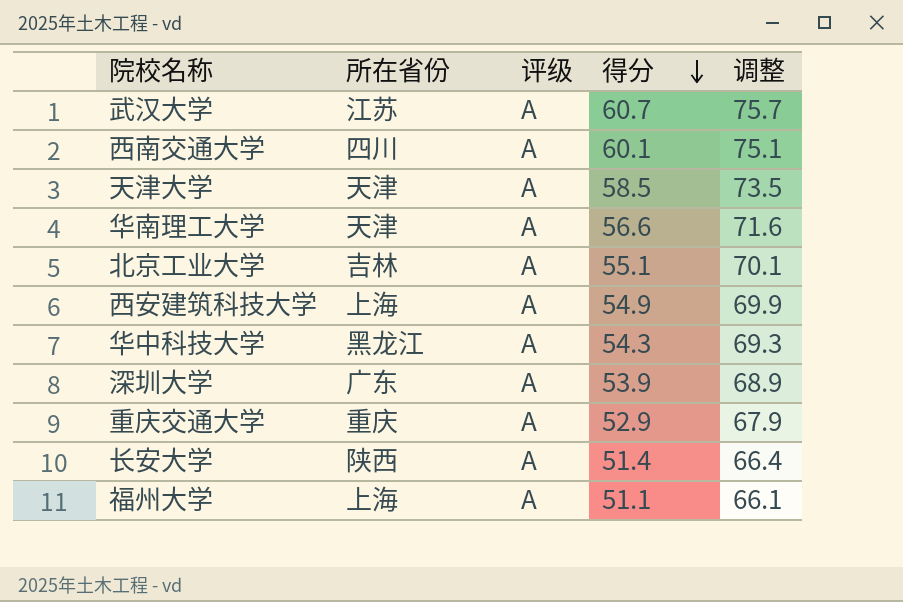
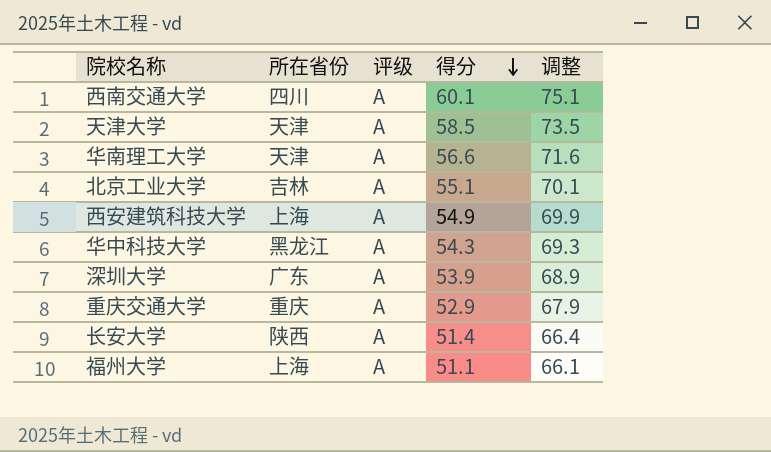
row 武汉大学: 江苏 | A | 60.7 | 75.7 -> none

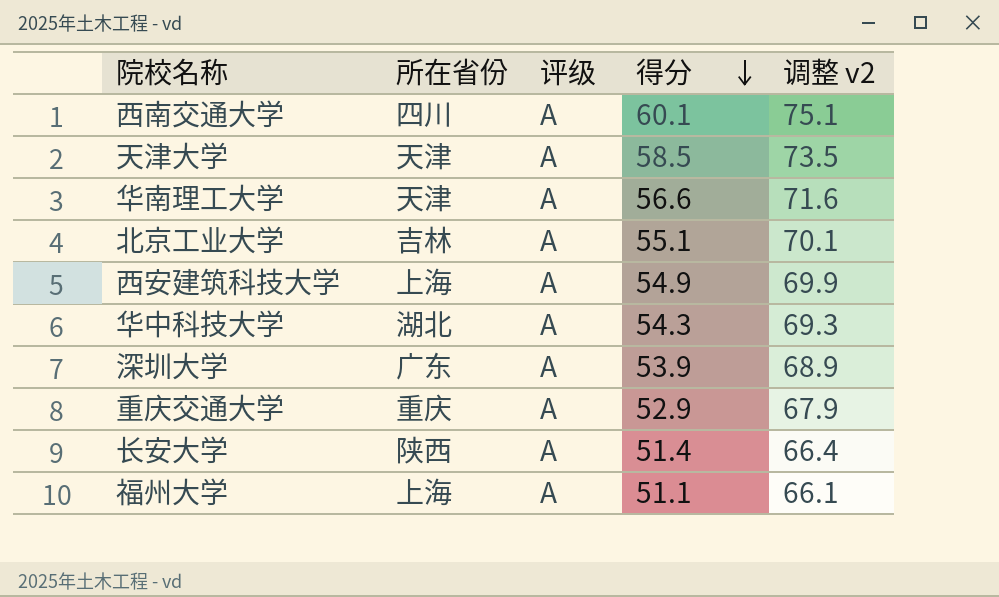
column name: 调整 -> 调整 v2
华中科技大学 | 所在省份: 黑龙江 -> 湖北

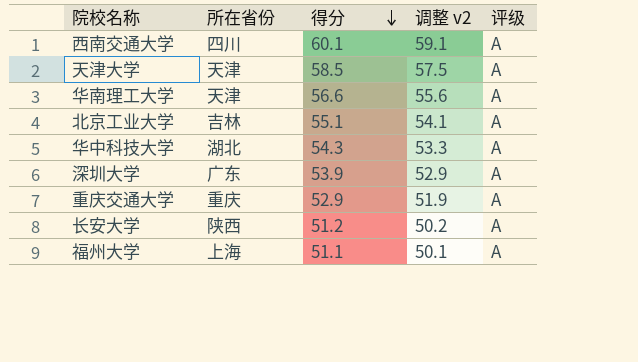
column 调整 v2 | formula: [得分] + 15 -> [得分] - 1
column 评级 | position: 3 -> 5
row 西安建筑科技大学: 上海 | A | 54.9 | 69.9 -> none
长安大学 | 得分: 51.4 -> 51.2

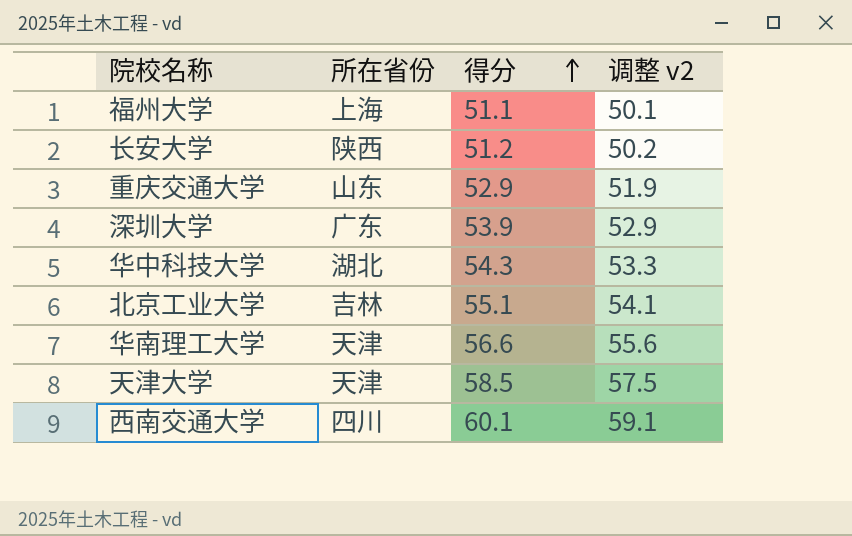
row order: 得分 descending -> 得分 ascending
column 评级 | position: 5 -> none
重庆交通大学 | 所在省份: 重庆 -> 山东

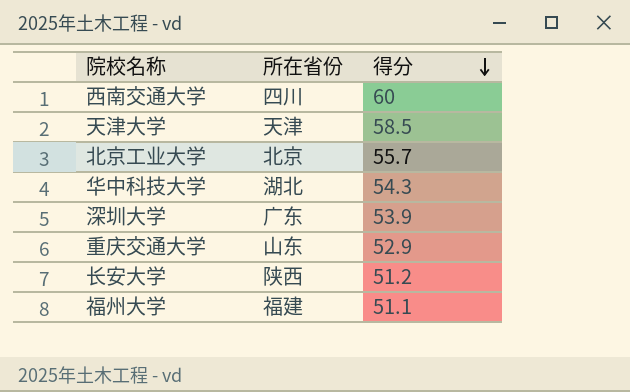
row order: 得分 ascending -> 得分 descending
column 调整 v2 | formula: [得分] - 1 -> none
row 华南理工大学: 天津 | 56.6 | 55.6 -> none
西南交通大学 | 得分: 60.1 -> 60
北京工业大学 | 所在省份: 吉林 -> 北京
北京工业大学 | 得分: 55.1 -> 55.7
福州大学 | 所在省份: 上海 -> 福建

